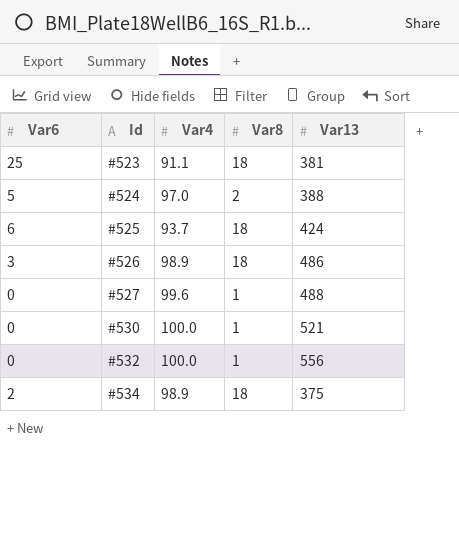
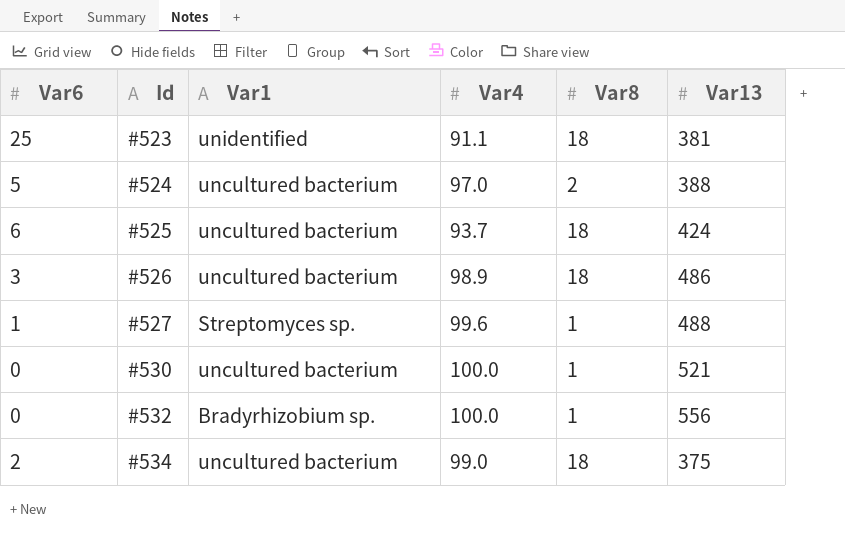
column Var1 | position: none -> 3
#527 | Var6: 0 -> 1
#534 | Var4: 98.9 -> 99.0

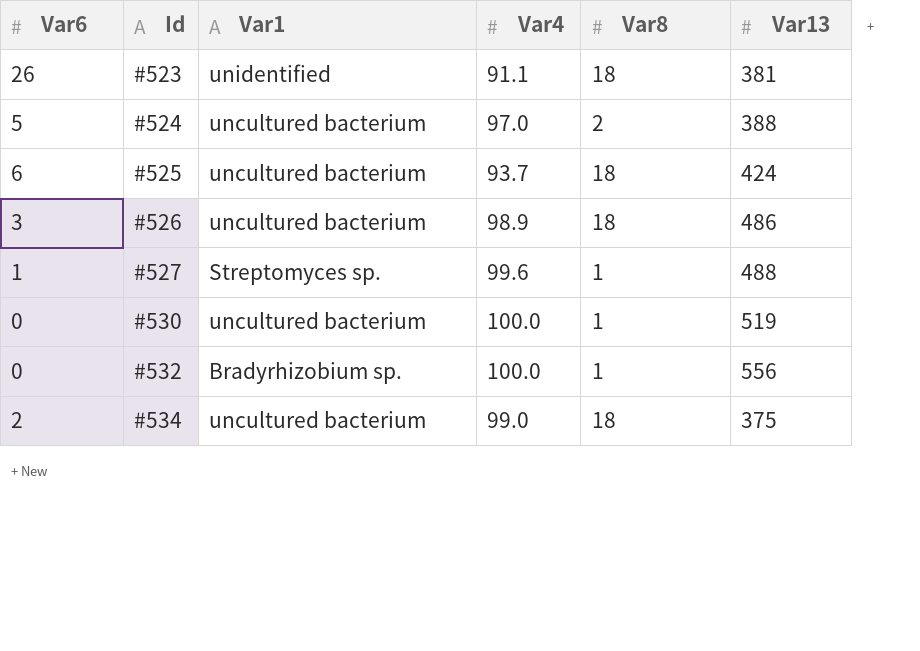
#523 | Var6: 25 -> 26
#530 | Var13: 521 -> 519

